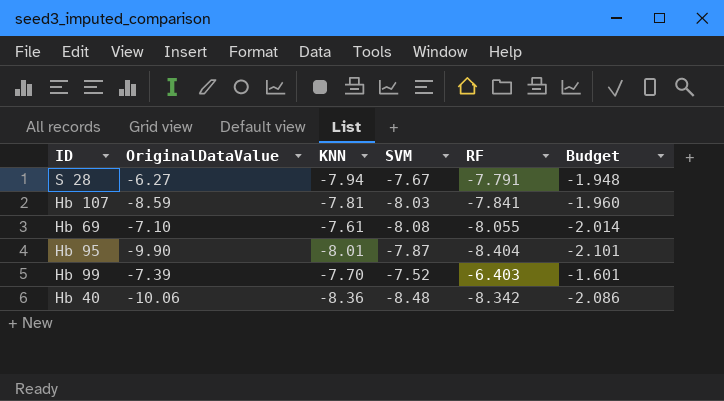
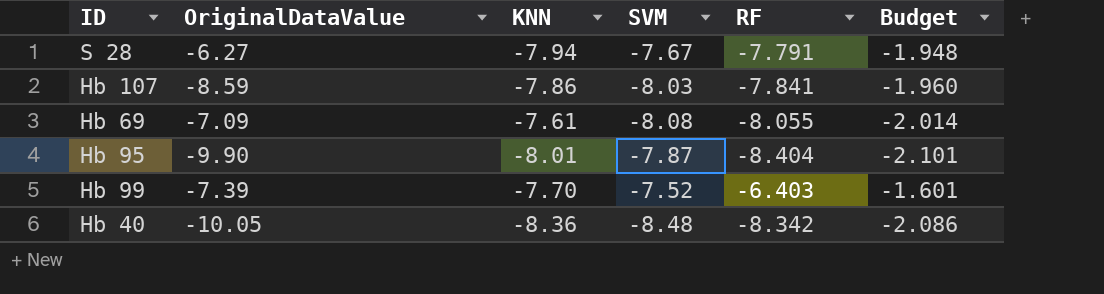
Hb 107 | KNN: -7.81 -> -7.86
Hb 69 | OriginalDataValue: -7.10 -> -7.09
Hb 40 | OriginalDataValue: -10.06 -> -10.05

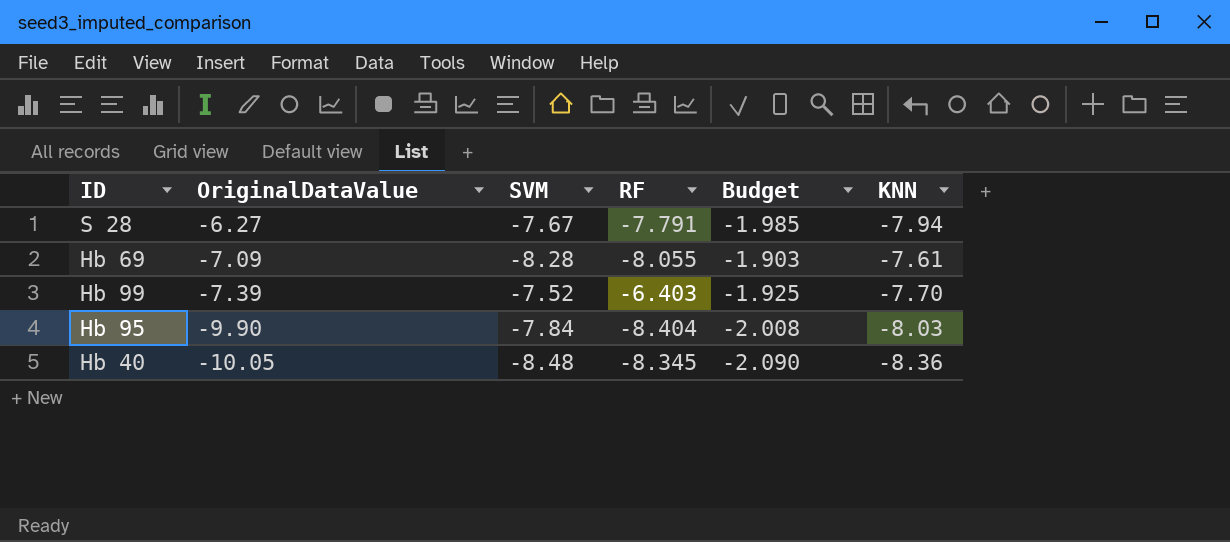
row order: none -> OriginalDataValue descending
column Budget | formula: [RF] * 0.25 -> [KNN] * 0.25
column KNN | position: 3 -> 6
row Hb 107: -8.59 | -7.86 | -8.03 | -7.841 | -1.960 -> none
Hb 69 | SVM: -8.08 -> -8.28
Hb 95 | SVM: -7.87 -> -7.84
Hb 95 | KNN: -8.01 -> -8.03
Hb 40 | RF: -8.342 -> -8.345

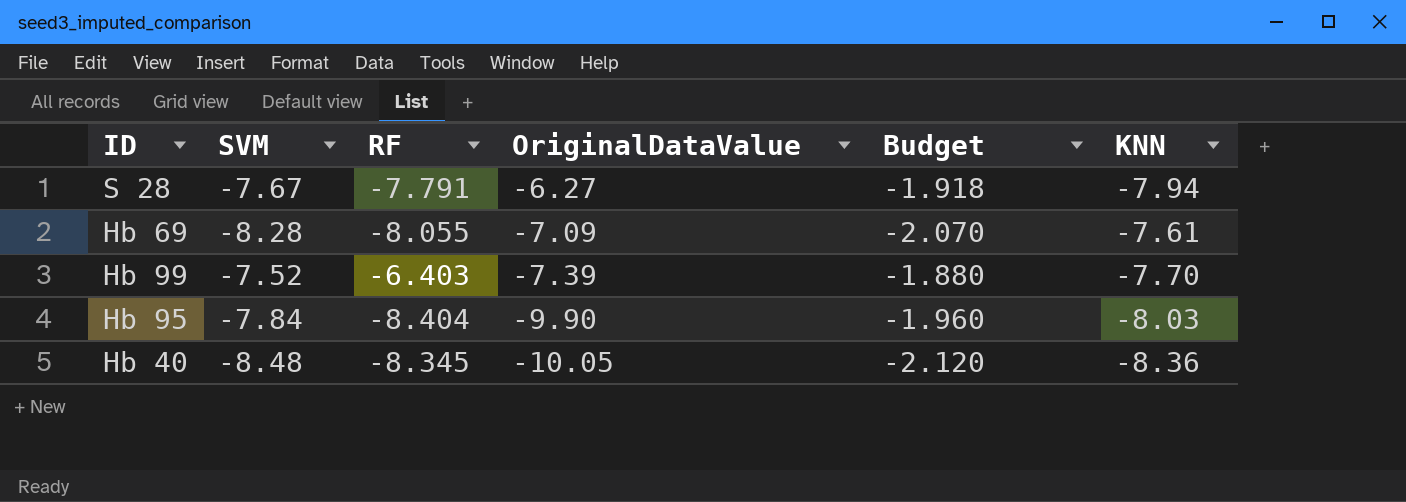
column OriginalDataValue | position: 2 -> 4
column Budget | formula: [KNN] * 0.25 -> [SVM] * 0.25

